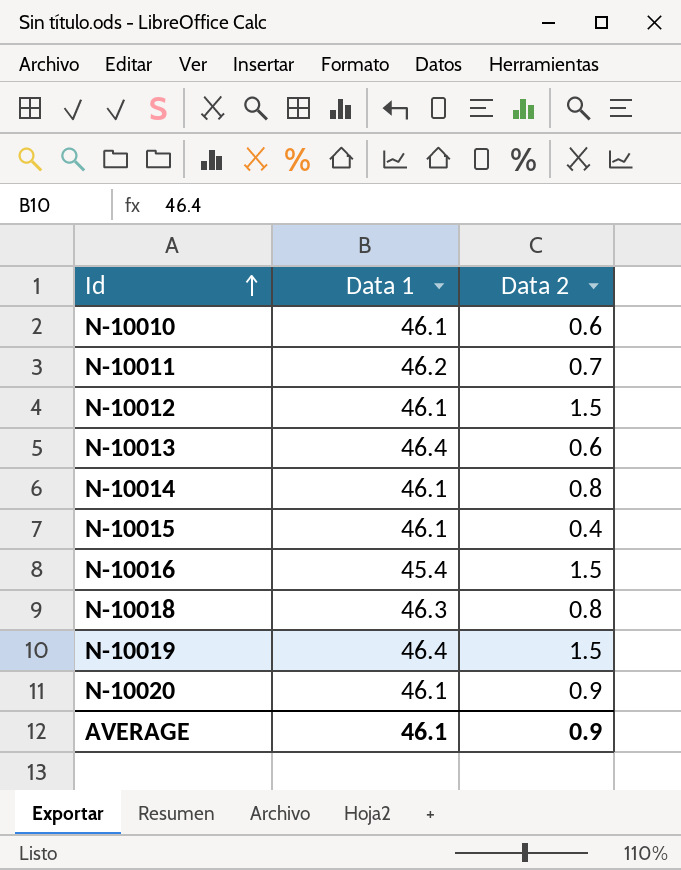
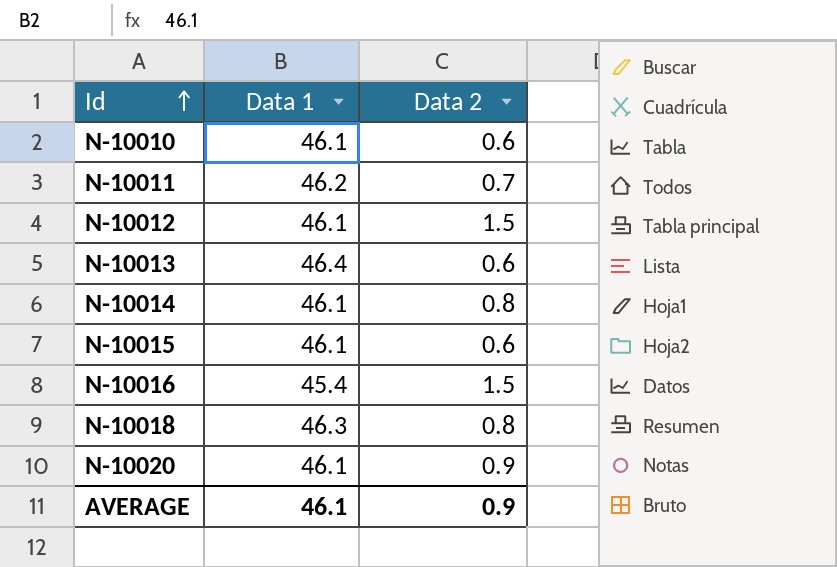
row N-10019: 46.4 | 1.5 -> none
N-10015 | Data 2: 0.4 -> 0.6

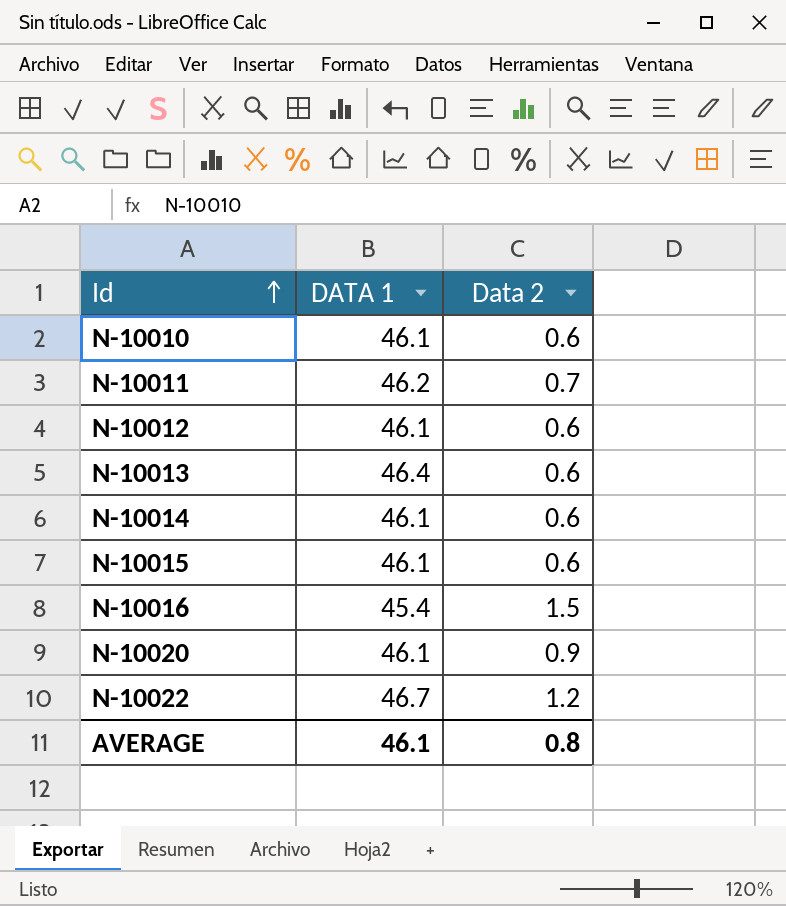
column name: Data 1 -> DATA 1
row N-10018: 46.3 | 0.8 -> none
N-10012 | Data 2: 1.5 -> 0.6
N-10014 | Data 2: 0.8 -> 0.6
row N-10022: none -> 46.7 | 1.2
AVERAGE | Data 2: 0.9 -> 0.8

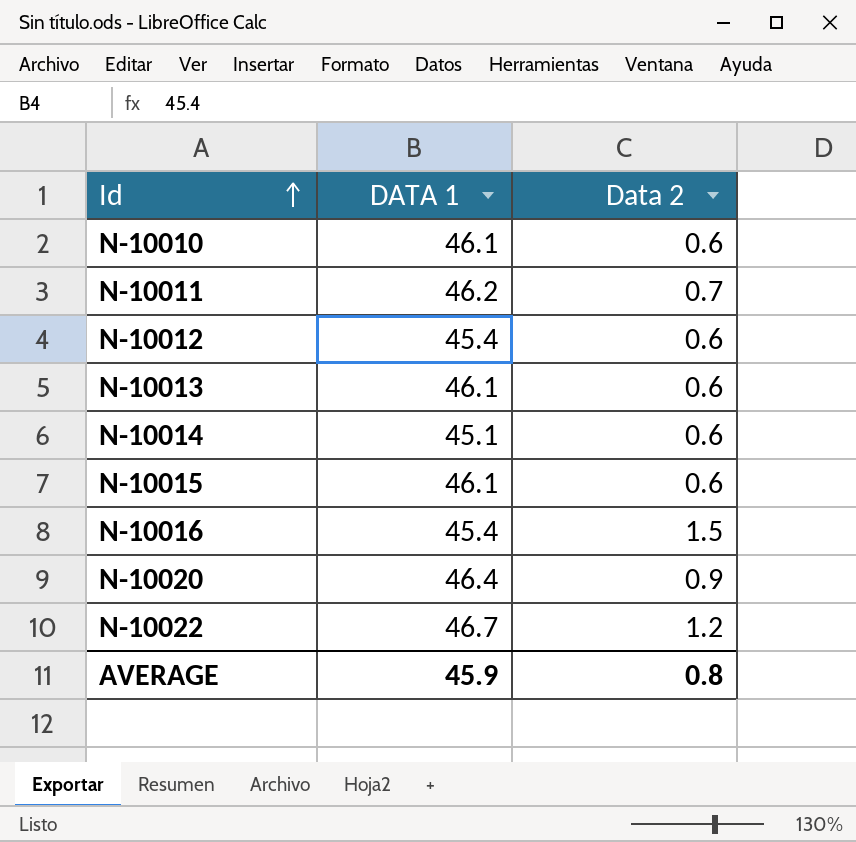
N-10012 | DATA 1: 46.1 -> 45.4
N-10013 | DATA 1: 46.4 -> 46.1
N-10014 | DATA 1: 46.1 -> 45.1
N-10020 | DATA 1: 46.1 -> 46.4
AVERAGE | DATA 1: 46.1 -> 45.9

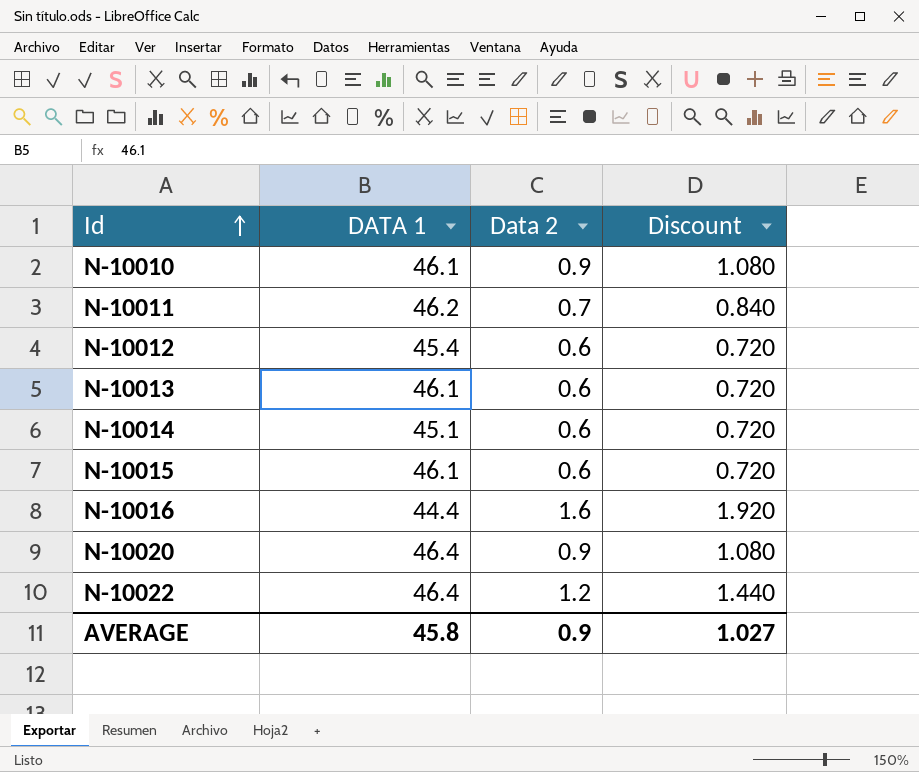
column Discount | formula: none -> [Data 2] * 1.2
N-10010 | Data 2: 0.6 -> 0.9
N-10016 | DATA 1: 45.4 -> 44.4
N-10016 | Data 2: 1.5 -> 1.6
N-10022 | DATA 1: 46.7 -> 46.4
AVERAGE | DATA 1: 45.9 -> 45.8
AVERAGE | Data 2: 0.8 -> 0.9

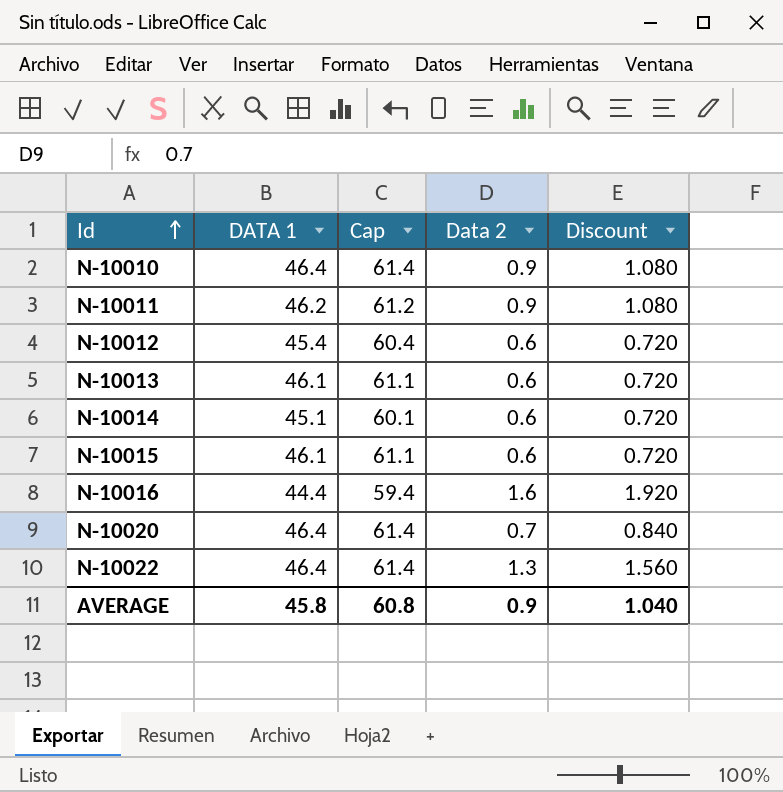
column Cap | formula: none -> [DATA 1] + 15
N-10010 | DATA 1: 46.1 -> 46.4
N-10011 | Data 2: 0.7 -> 0.9
N-10011 | Discount: 0.840 -> 1.080
N-10020 | Data 2: 0.9 -> 0.7
N-10020 | Discount: 1.080 -> 0.840
N-10022 | Data 2: 1.2 -> 1.3
N-10022 | Discount: 1.440 -> 1.560
AVERAGE | Discount: 1.027 -> 1.040

